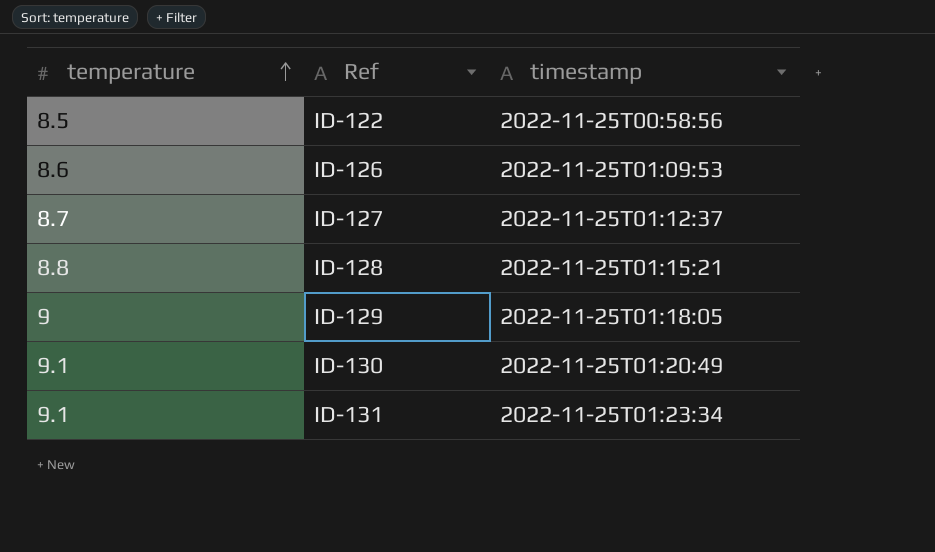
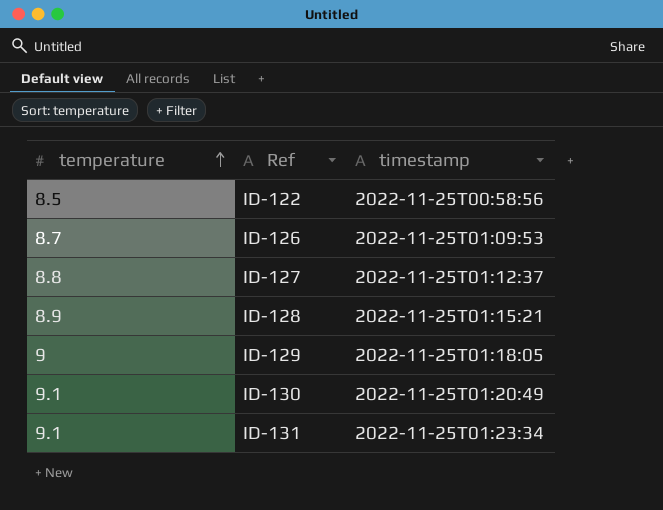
ID-126 | temperature: 8.6 -> 8.7
ID-127 | temperature: 8.7 -> 8.8
ID-128 | temperature: 8.8 -> 8.9

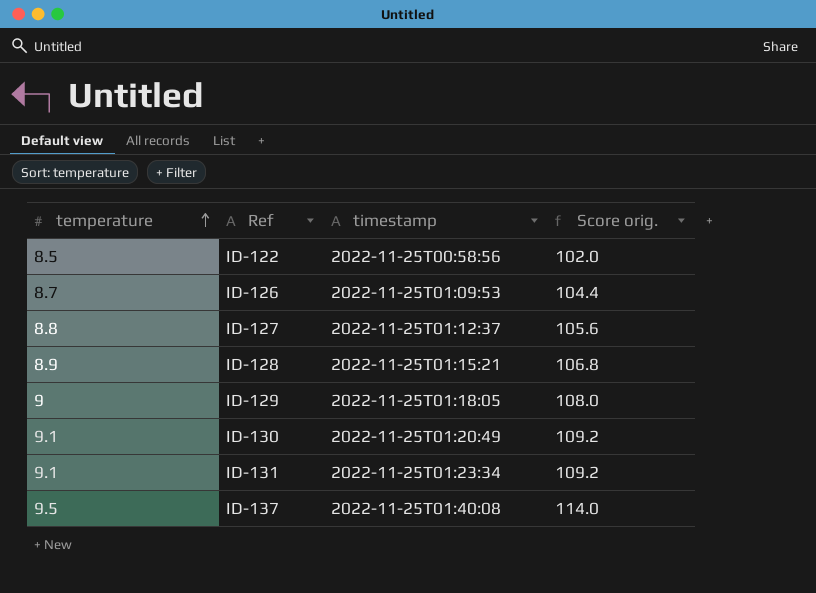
column Score orig. | formula: none -> [temperature] * 12
row ID-137: none -> 9.5 | 2022-11-25T01:40:08 | 114.0

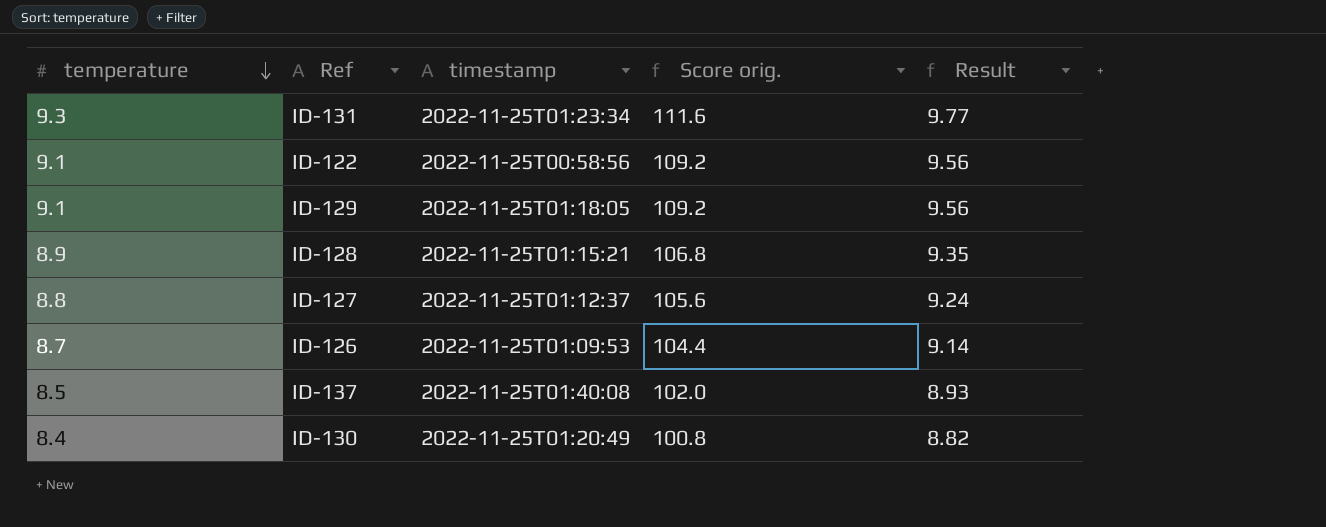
row order: temperature ascending -> temperature descending
column Result | formula: none -> [temperature] * 1.05
ID-131 | temperature: 9.1 -> 9.3
ID-131 | Score orig.: 109.2 -> 111.6
ID-122 | temperature: 8.5 -> 9.1
ID-122 | Score orig.: 102.0 -> 109.2
ID-129 | temperature: 9 -> 9.1
ID-129 | Score orig.: 108.0 -> 109.2
ID-137 | temperature: 9.5 -> 8.5
ID-137 | Score orig.: 114.0 -> 102.0
ID-130 | temperature: 9.1 -> 8.4
ID-130 | Score orig.: 109.2 -> 100.8

